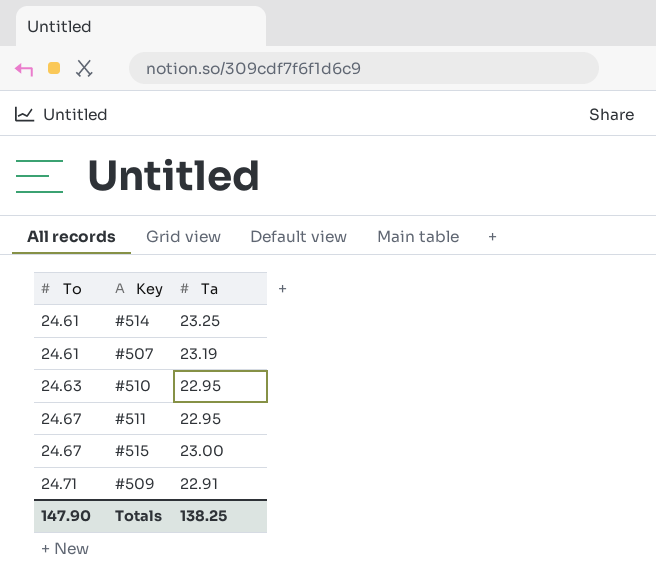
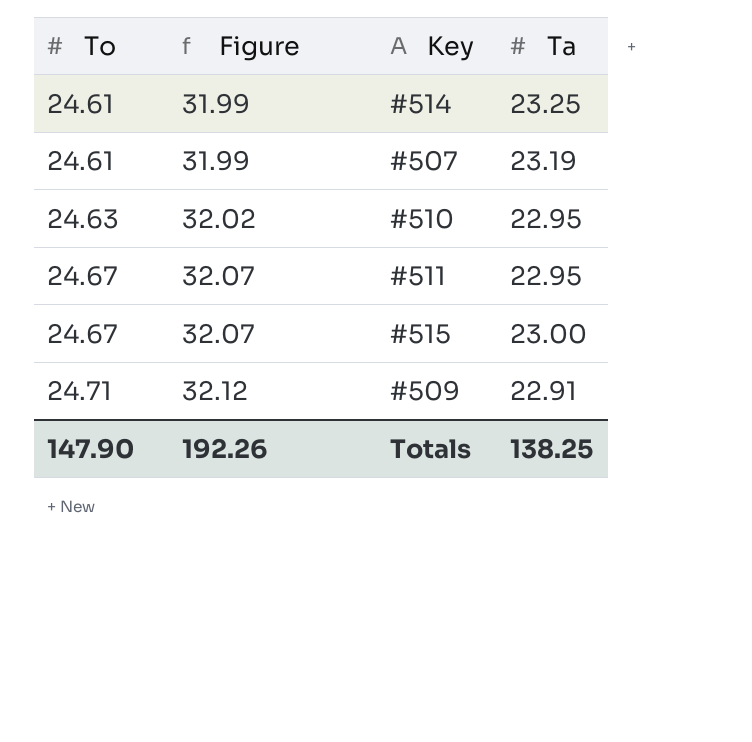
column Figure | formula: none -> [To] * 1.3

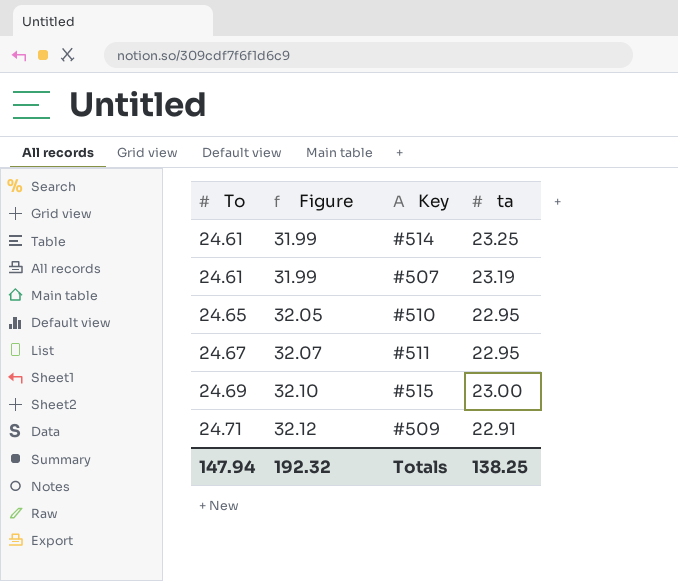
column name: Ta -> ta
#510 | To: 24.63 -> 24.65
#510 | Figure: 32.02 -> 32.05
#515 | To: 24.67 -> 24.69
#515 | Figure: 32.07 -> 32.10
Totals | To: 147.90 -> 147.94
Totals | Figure: 192.26 -> 192.32

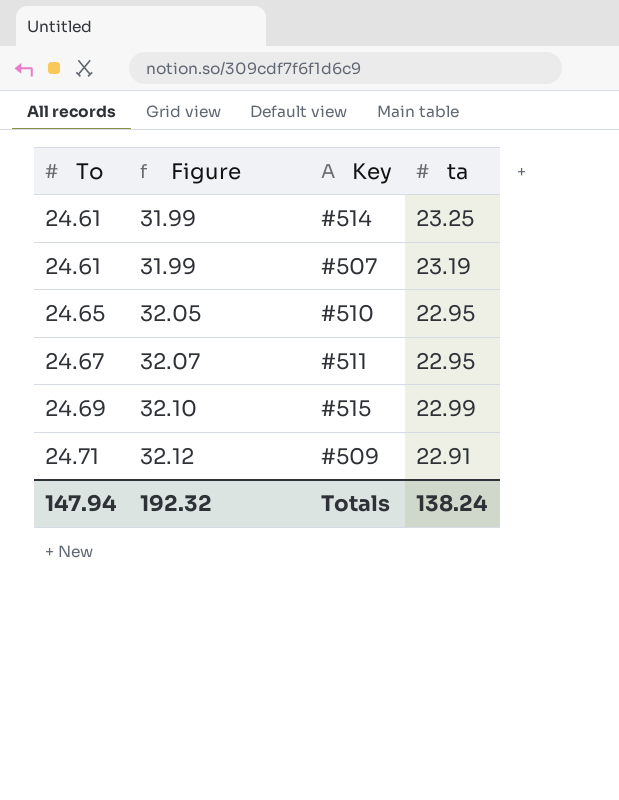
#515 | ta: 23.00 -> 22.99
Totals | ta: 138.25 -> 138.24

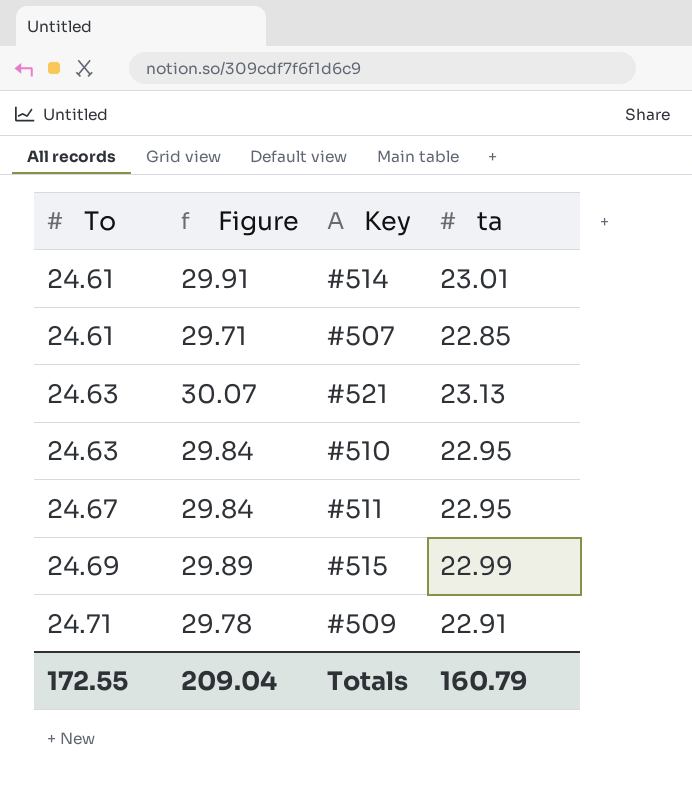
column Figure | formula: [To] * 1.3 -> [ta] * 1.3
#514 | ta: 23.25 -> 23.01
#507 | ta: 23.19 -> 22.85
row #521: none -> 24.63 | 30.07 | 23.13
#510 | To: 24.65 -> 24.63
Totals | To: 147.94 -> 172.55
Totals | Figure: 192.32 -> 209.04
Totals | ta: 138.24 -> 160.79

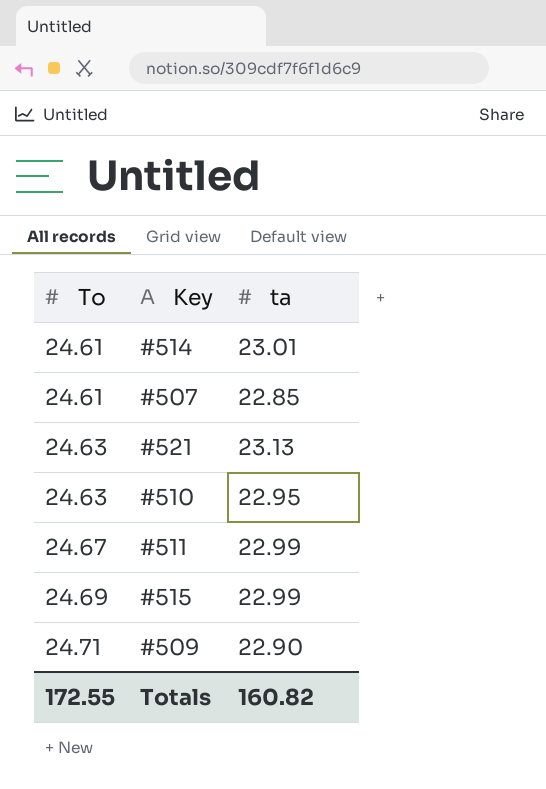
column Figure | formula: [ta] * 1.3 -> none
#511 | ta: 22.95 -> 22.99
#509 | ta: 22.91 -> 22.90
Totals | ta: 160.79 -> 160.82

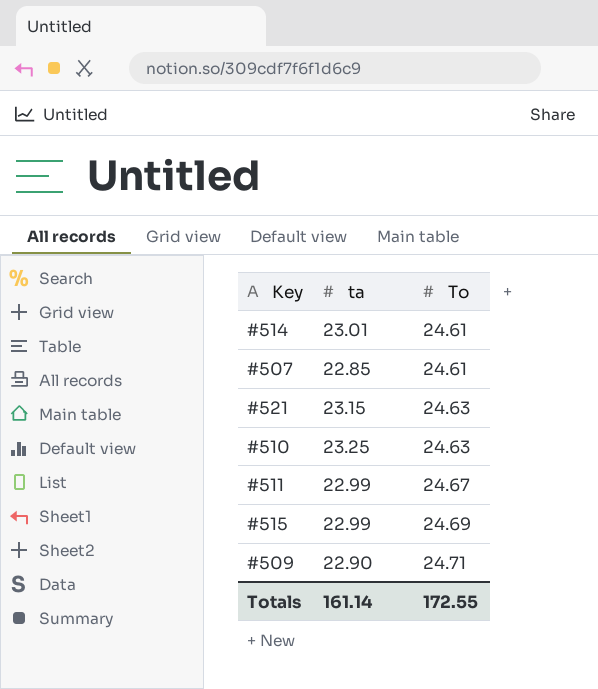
column To | position: 1 -> 3
#521 | ta: 23.13 -> 23.15
#510 | ta: 22.95 -> 23.25
Totals | ta: 160.82 -> 161.14

